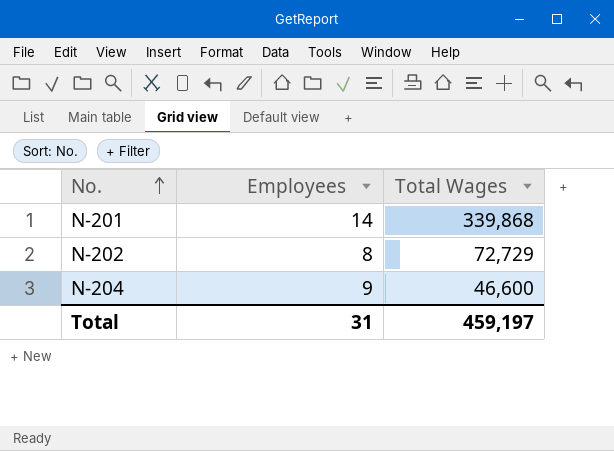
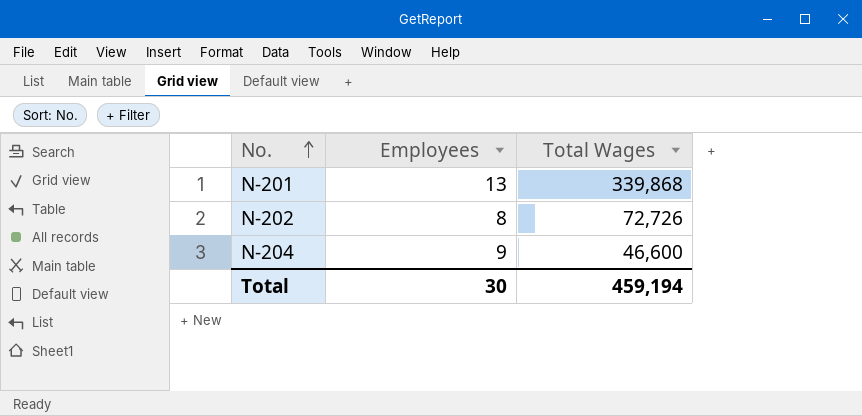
N-201 | Employees: 14 -> 13
N-202 | Total Wages: 72,729 -> 72,726
Total | Employees: 31 -> 30
Total | Total Wages: 459,197 -> 459,194

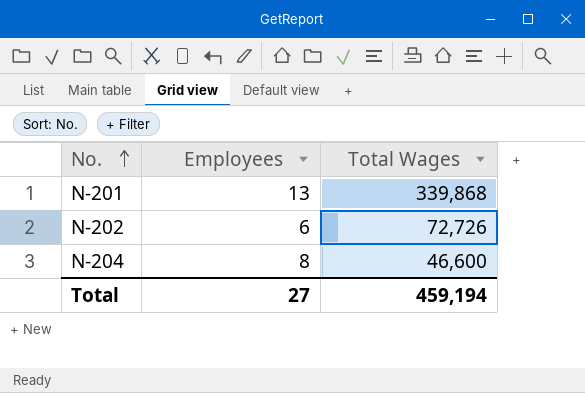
N-202 | Employees: 8 -> 6
N-204 | Employees: 9 -> 8
Total | Employees: 30 -> 27

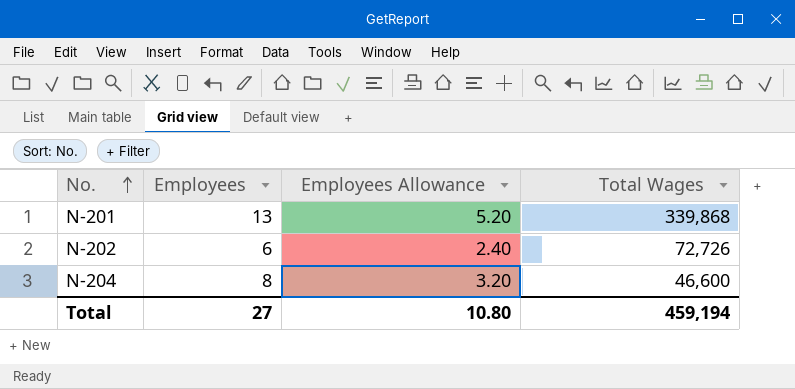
column Employees Allowance | formula: none -> [Employees] * 0.4

